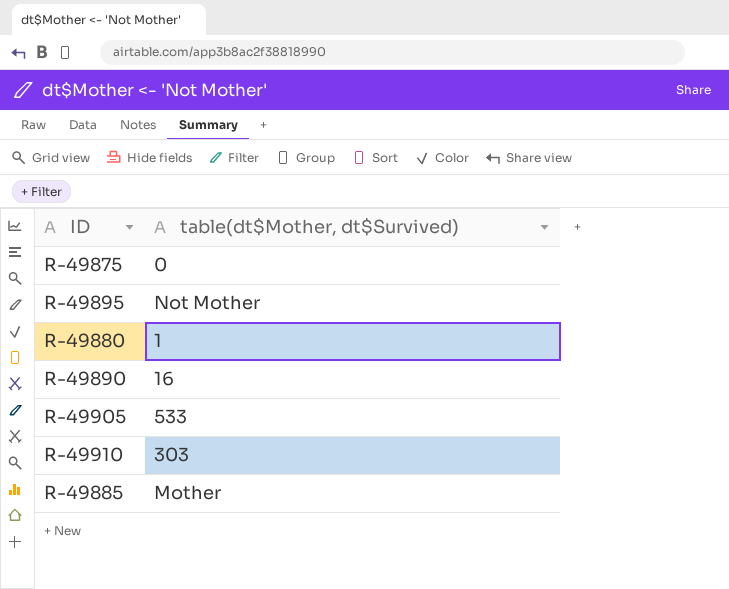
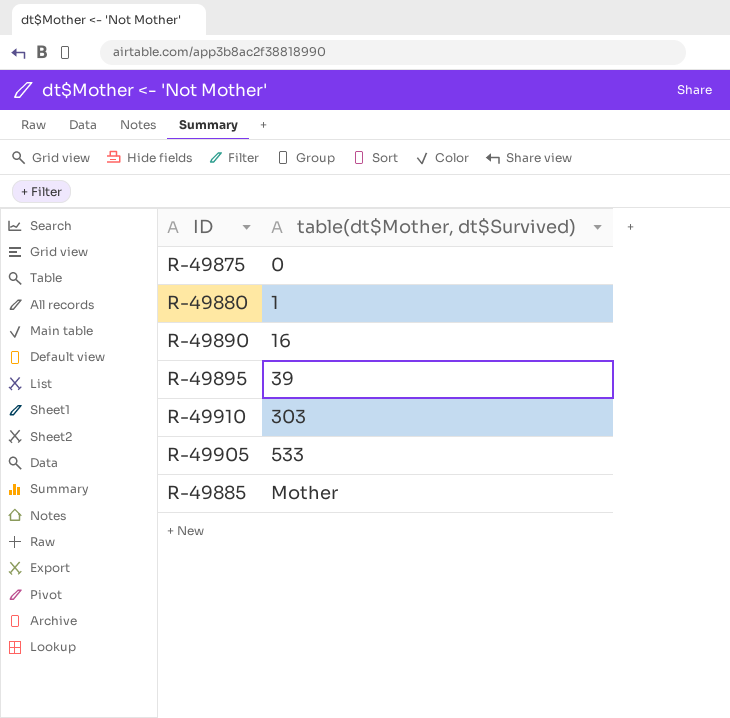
row order: none -> table(dt$Mother, dt$Survived) ascending
R-49895 | table(dt$Mother, dt$Survived): Not Mother -> 39

